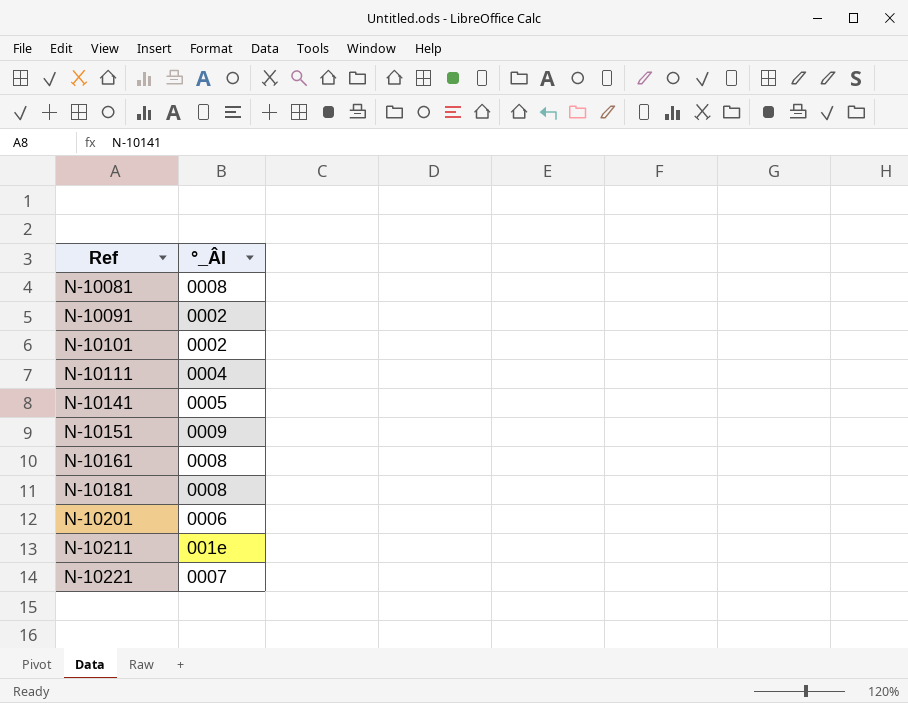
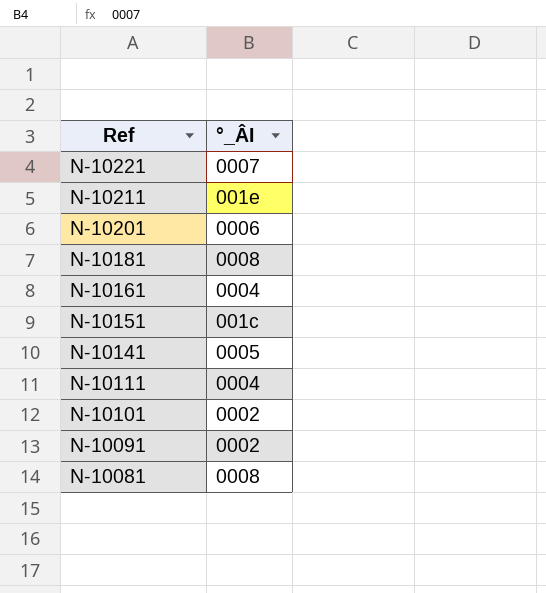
row order: Ref ascending -> Ref descending
N-10161 | °_ÂI: 0008 -> 0004
N-10151 | °_ÂI: 0009 -> 001c

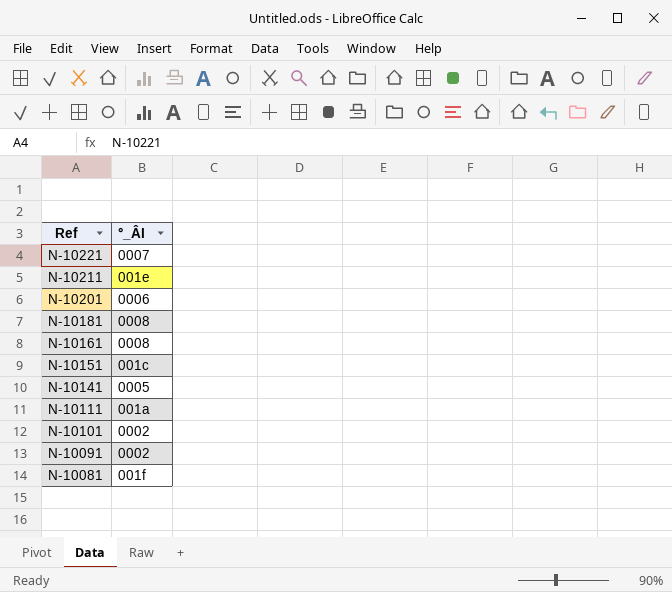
N-10161 | °_ÂI: 0004 -> 0008
N-10111 | °_ÂI: 0004 -> 001a
N-10081 | °_ÂI: 0008 -> 001f

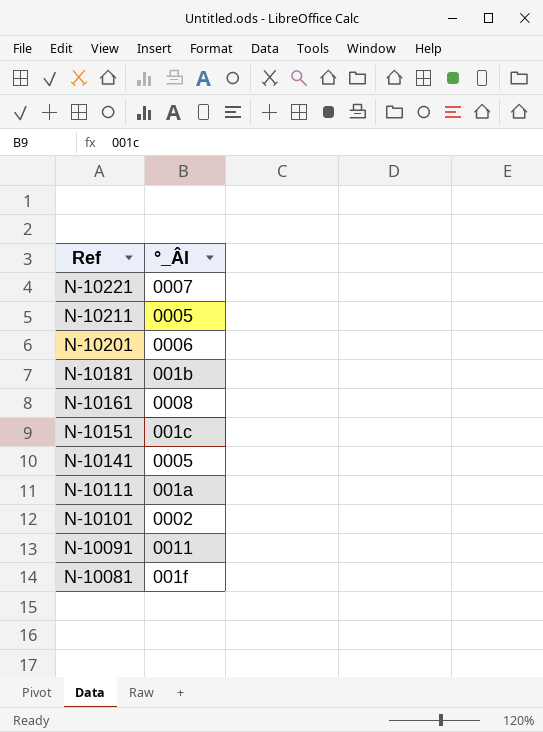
N-10211 | °_ÂI: 001e -> 0005
N-10181 | °_ÂI: 0008 -> 001b
N-10091 | °_ÂI: 0002 -> 0011

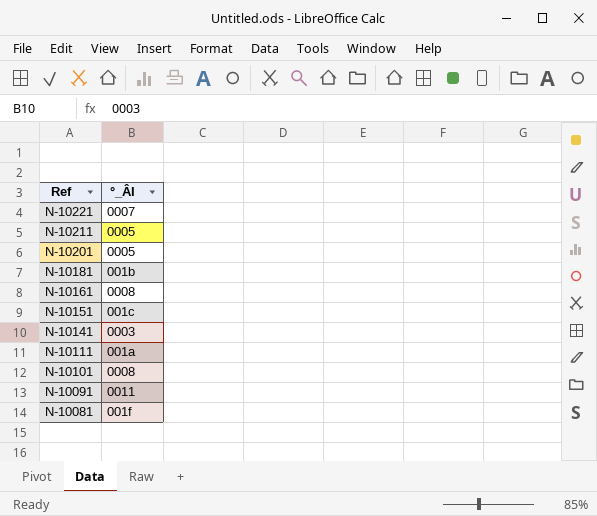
N-10201 | °_ÂI: 0006 -> 0005
N-10141 | °_ÂI: 0005 -> 0003
N-10101 | °_ÂI: 0002 -> 0008

